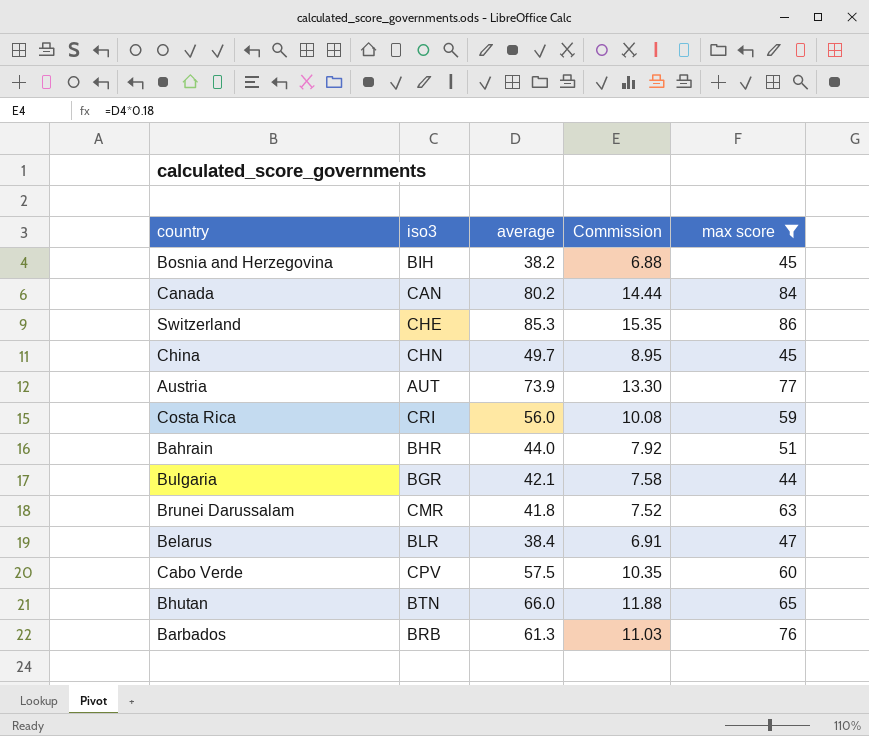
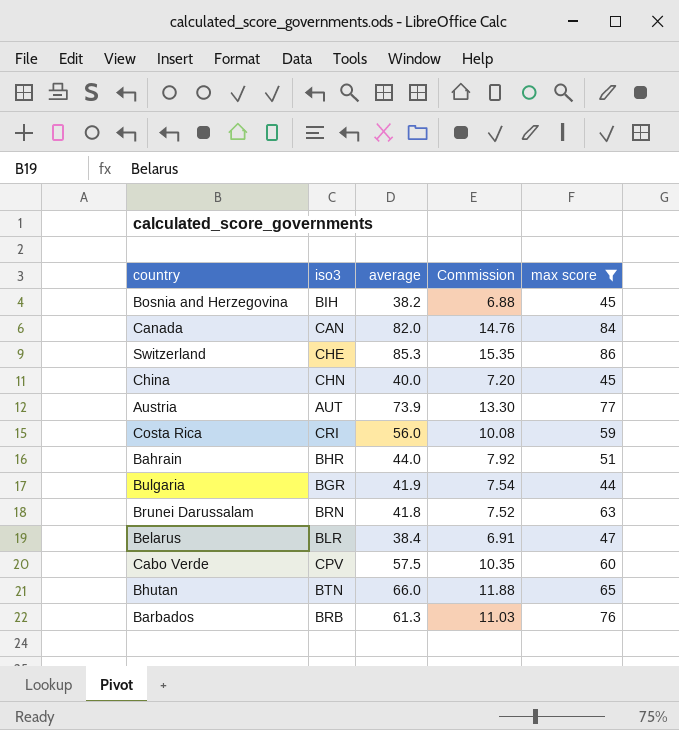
Canada | average: 80.2 -> 82.0
Canada | Commission: 14.44 -> 14.76
China | average: 49.7 -> 40.0
China | Commission: 8.95 -> 7.20
Bulgaria | average: 42.1 -> 41.9
Bulgaria | Commission: 7.58 -> 7.54
Brunei Darussalam | iso3: CMR -> BRN

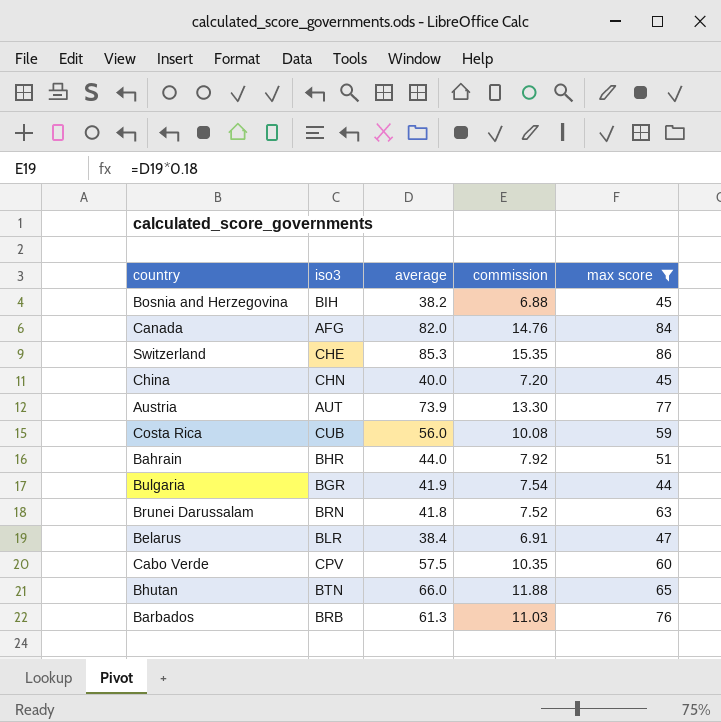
column name: Commission -> commission
Canada | iso3: CAN -> AFG
Costa Rica | iso3: CRI -> CUB

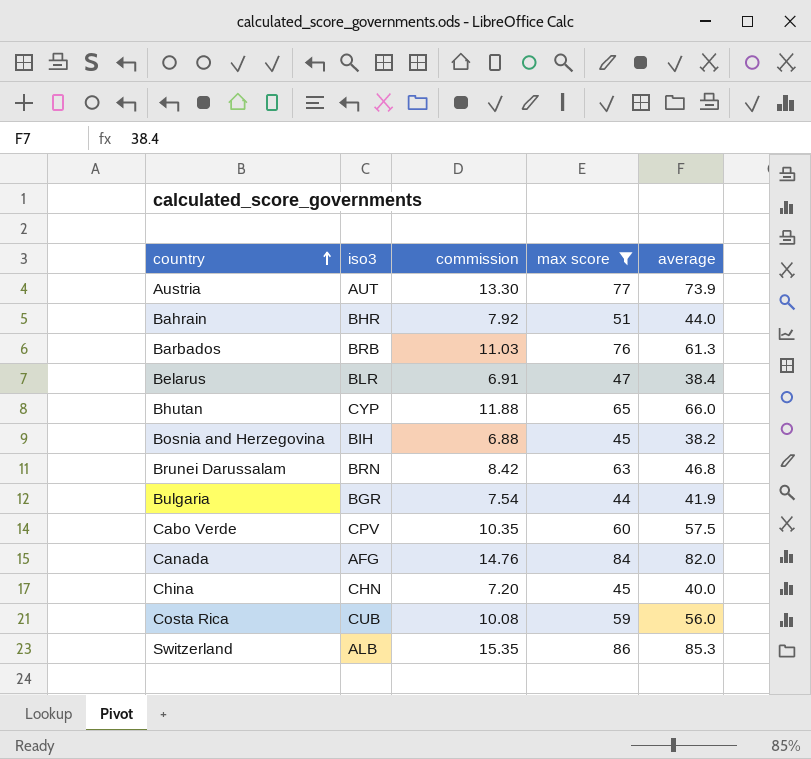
row order: none -> country ascending
column average | position: 3 -> 5
Bhutan | iso3: BTN -> CYP
Brunei Darussalam | commission: 7.52 -> 8.42
Brunei Darussalam | average: 41.8 -> 46.8
Switzerland | iso3: CHE -> ALB

